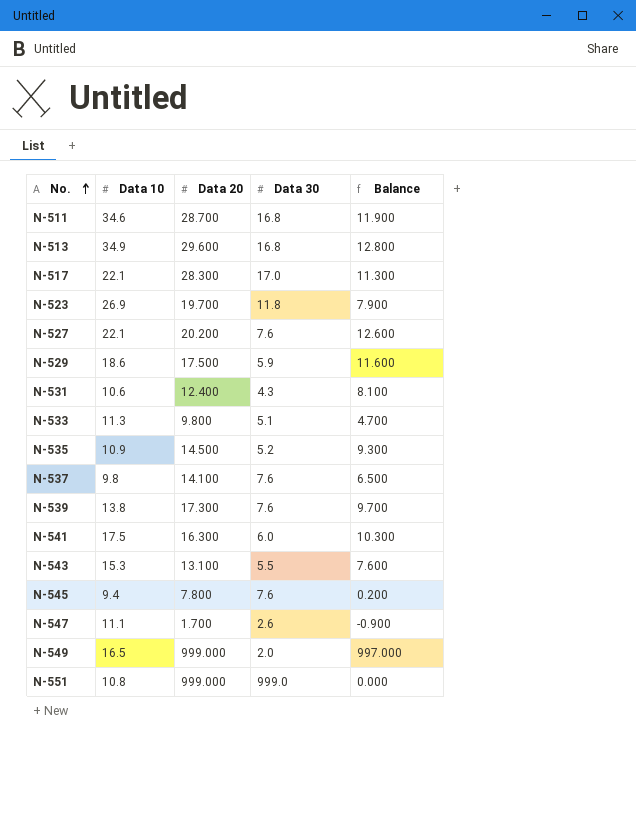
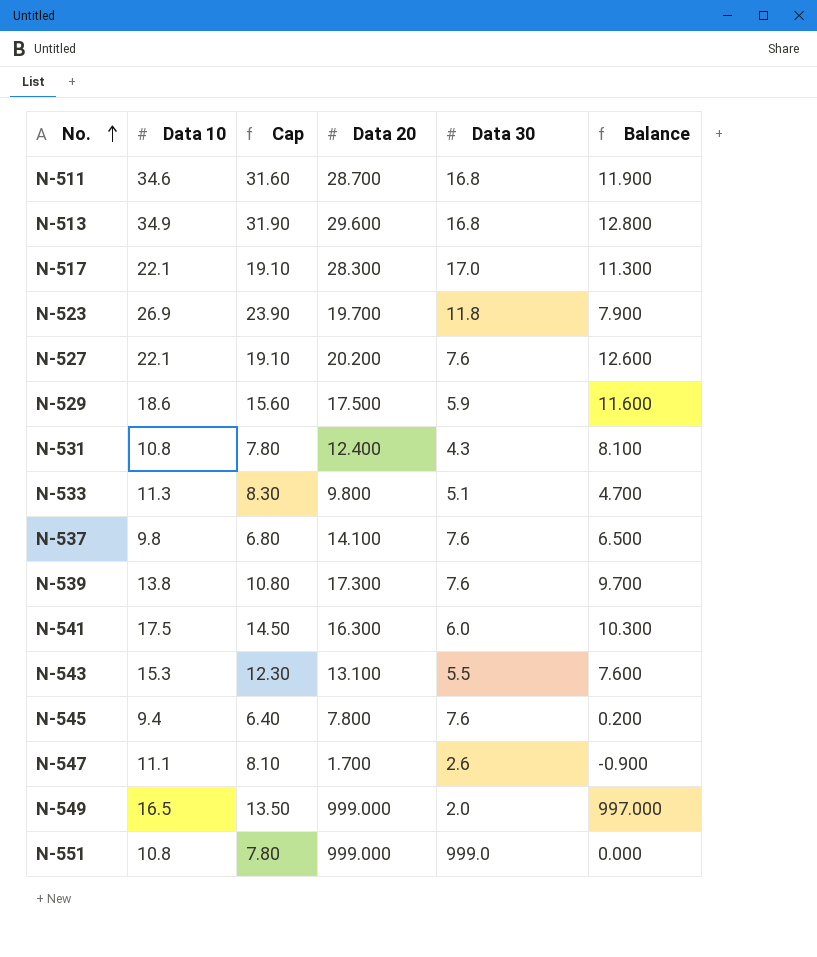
column Cap | formula: none -> [Data 10] - 3
row N-535: 10.9 | 14.500 | 5.2 | 9.300 -> none
N-531 | Data 10: 10.6 -> 10.8

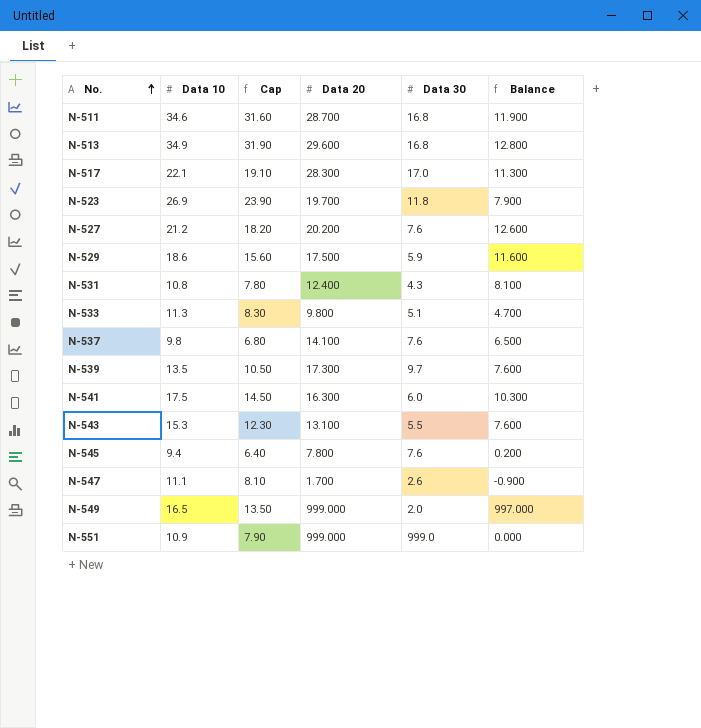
N-527 | Data 10: 22.1 -> 21.2
N-527 | Cap: 19.10 -> 18.20
N-539 | Data 10: 13.8 -> 13.5
N-539 | Cap: 10.80 -> 10.50
N-539 | Data 30: 7.6 -> 9.7
N-539 | Balance: 9.700 -> 7.600
N-551 | Data 10: 10.8 -> 10.9
N-551 | Cap: 7.80 -> 7.90

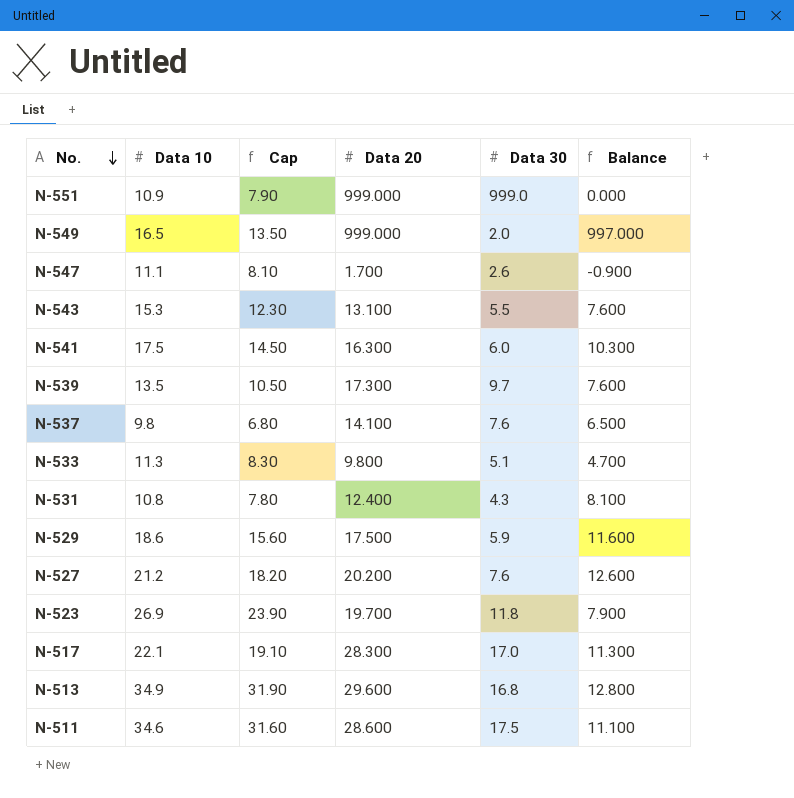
row order: No. ascending -> No. descending
row N-545: 9.4 | 6.40 | 7.800 | 7.6 | 0.200 -> none
N-511 | Data 20: 28.700 -> 28.600
N-511 | Data 30: 16.8 -> 17.5
N-511 | Balance: 11.900 -> 11.100

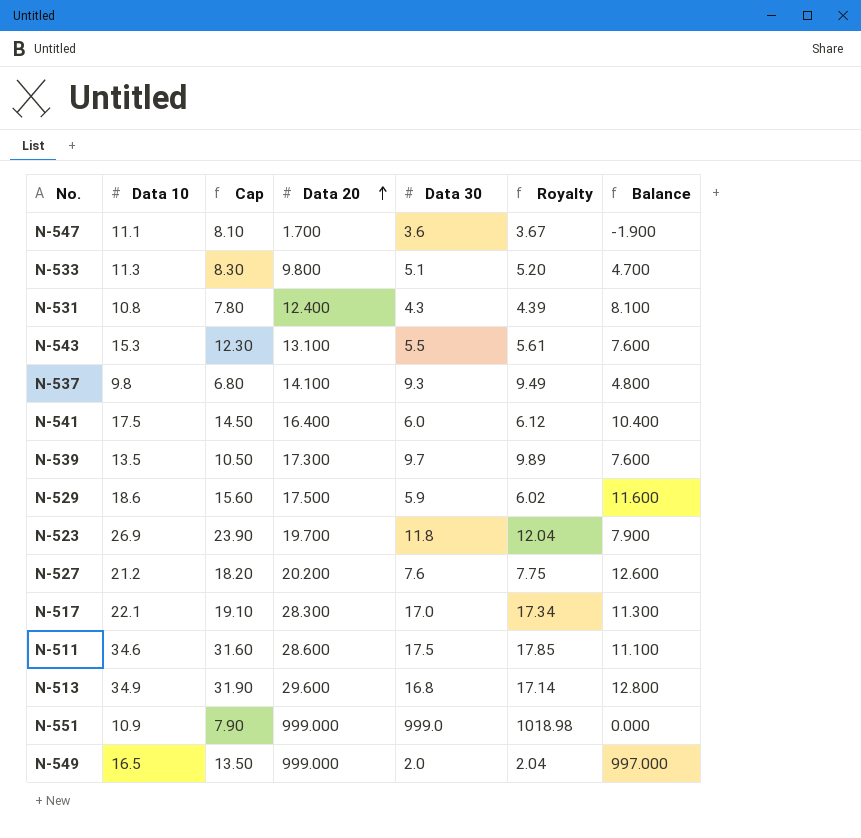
row order: No. descending -> Data 20 ascending
column Royalty | formula: none -> [Data 30] * 1.02
N-547 | Data 30: 2.6 -> 3.6
N-547 | Balance: -0.900 -> -1.900
N-537 | Data 30: 7.6 -> 9.3
N-537 | Balance: 6.500 -> 4.800
N-541 | Data 20: 16.300 -> 16.400
N-541 | Balance: 10.300 -> 10.400

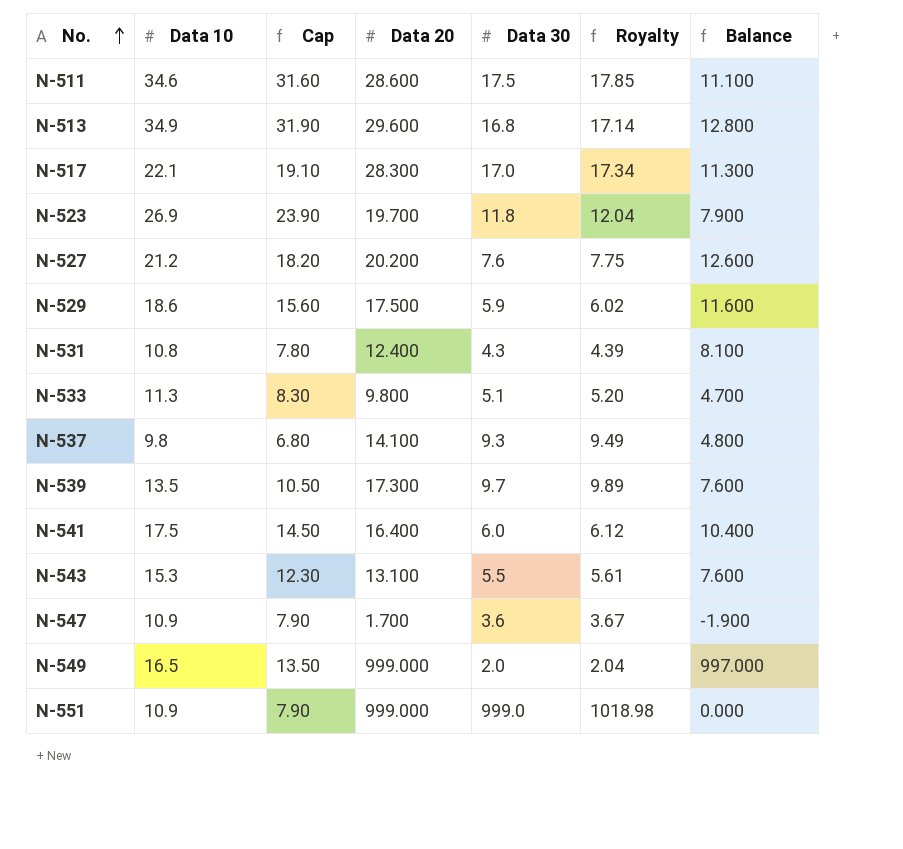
row order: Data 20 ascending -> No. ascending
N-547 | Data 10: 11.1 -> 10.9
N-547 | Cap: 8.10 -> 7.90

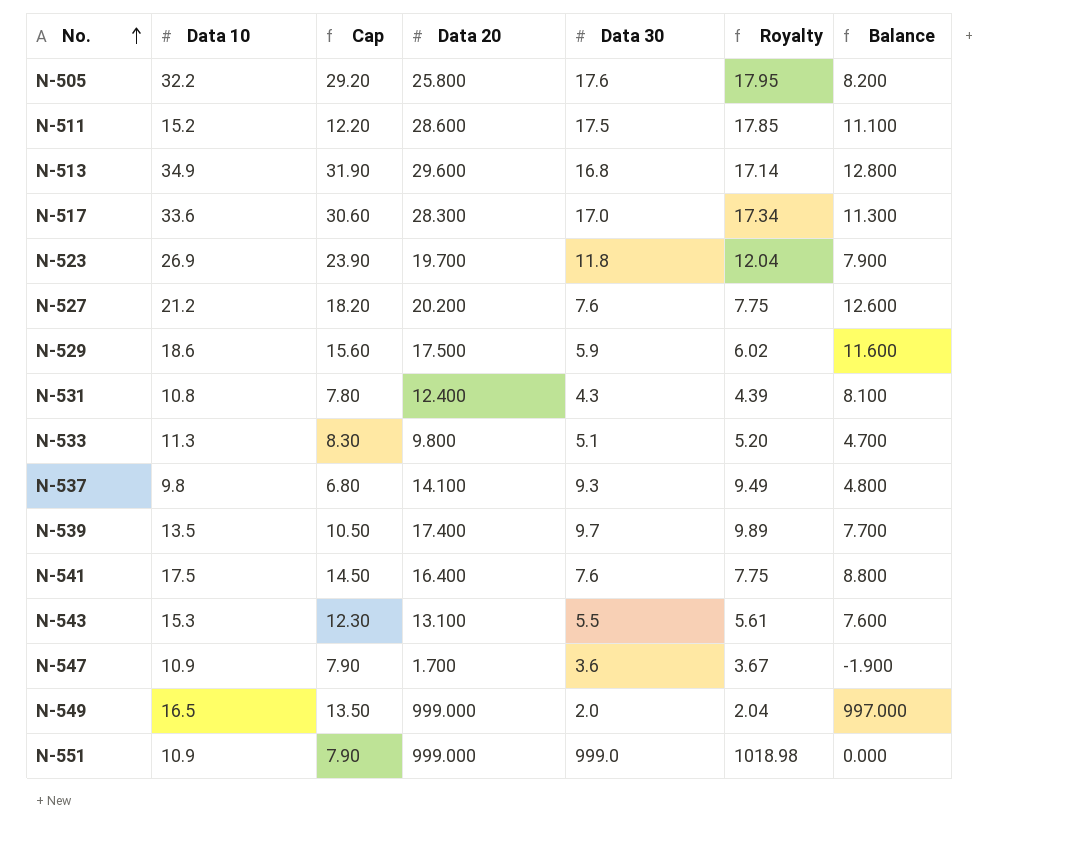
row N-505: none -> 32.2 | 29.20 | 25.800 | 17.6 | 17.95 | 8.200
N-511 | Data 10: 34.6 -> 15.2
N-511 | Cap: 31.60 -> 12.20
N-517 | Data 10: 22.1 -> 33.6
N-517 | Cap: 19.10 -> 30.60
N-539 | Data 20: 17.300 -> 17.400
N-539 | Balance: 7.600 -> 7.700
N-541 | Data 30: 6.0 -> 7.6
N-541 | Royalty: 6.12 -> 7.75
N-541 | Balance: 10.400 -> 8.800

